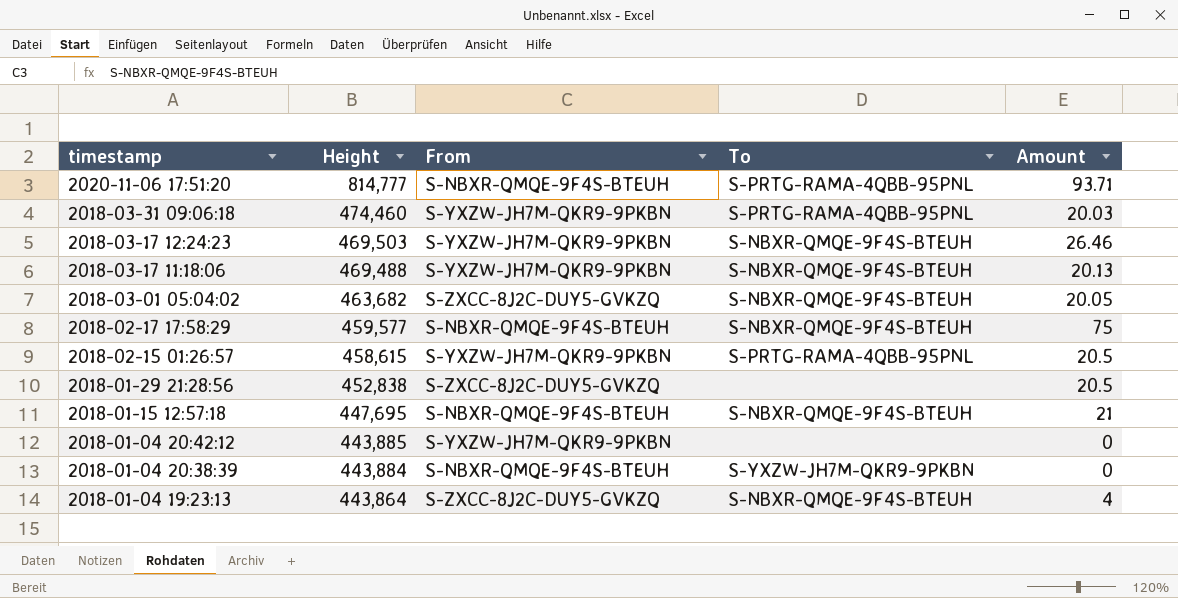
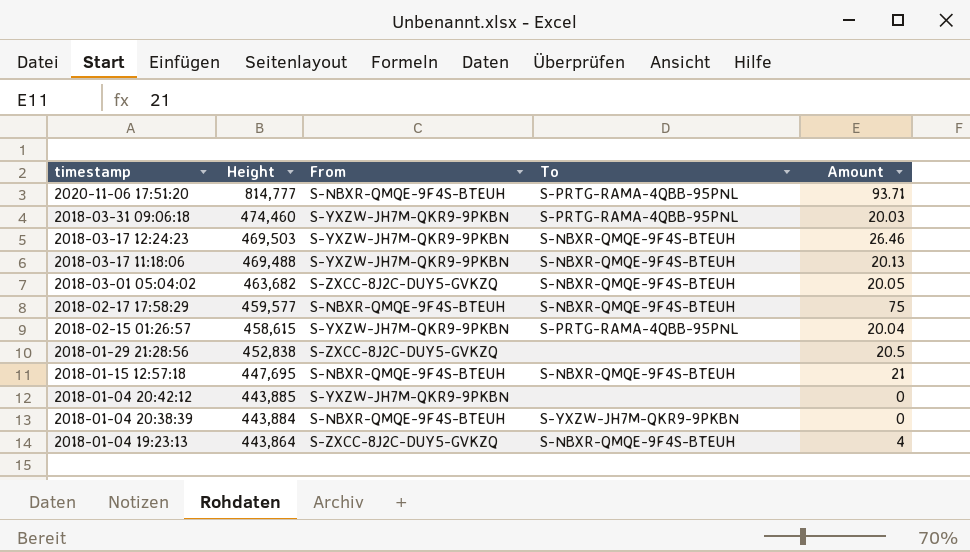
2018-02-15 01:26:57 | Amount: 20.5 -> 20.04

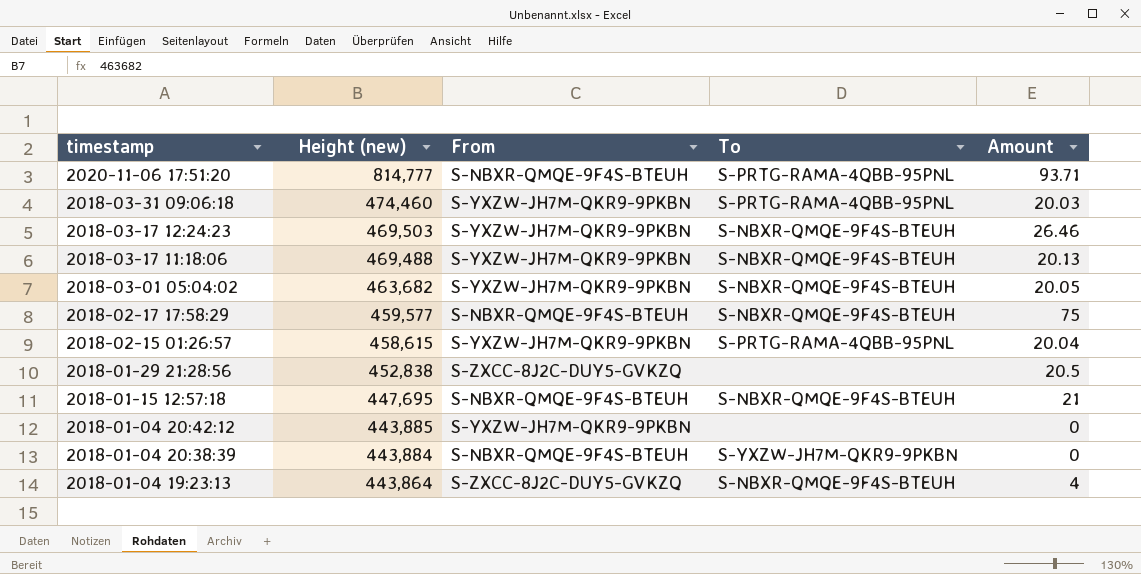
column name: Height -> Height (new)
2018-03-01 05:04:02 | From: S-ZXCC-8J2C-DUY5-GVKZQ -> S-YXZW-JH7M-QKR9-9PKBN

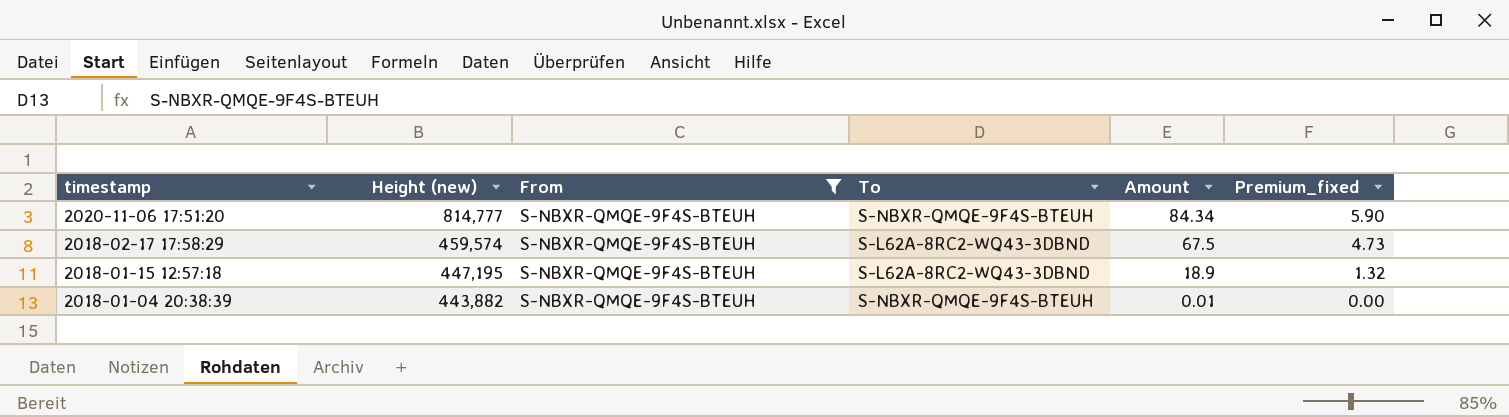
filter: none -> From = S-NBXR-QMQE-9F4S-BTEUH
column Premium_fixed | formula: none -> [Amount] * 0.07
2020-11-06 17:51:20 | To: S-PRTG-RAMA-4QBB-95PNL -> S-NBXR-QMQE-9F4S-BTEUH
2020-11-06 17:51:20 | Amount: 93.71 -> 84.34
2018-02-17 17:58:29 | Height (new): 459,577 -> 459,574
2018-02-17 17:58:29 | To: S-NBXR-QMQE-9F4S-BTEUH -> S-L62A-8RC2-WQ43-3DBND
2018-02-17 17:58:29 | Amount: 75 -> 67.5
2018-01-15 12:57:18 | Height (new): 447,695 -> 447,195
2018-01-15 12:57:18 | To: S-NBXR-QMQE-9F4S-BTEUH -> S-L62A-8RC2-WQ43-3DBND
2018-01-15 12:57:18 | Amount: 21 -> 18.9
2018-01-04 20:38:39 | Height (new): 443,884 -> 443,882
2018-01-04 20:38:39 | To: S-YXZW-JH7M-QKR9-9PKBN -> S-NBXR-QMQE-9F4S-BTEUH
2018-01-04 20:38:39 | Amount: 0 -> 0.01

